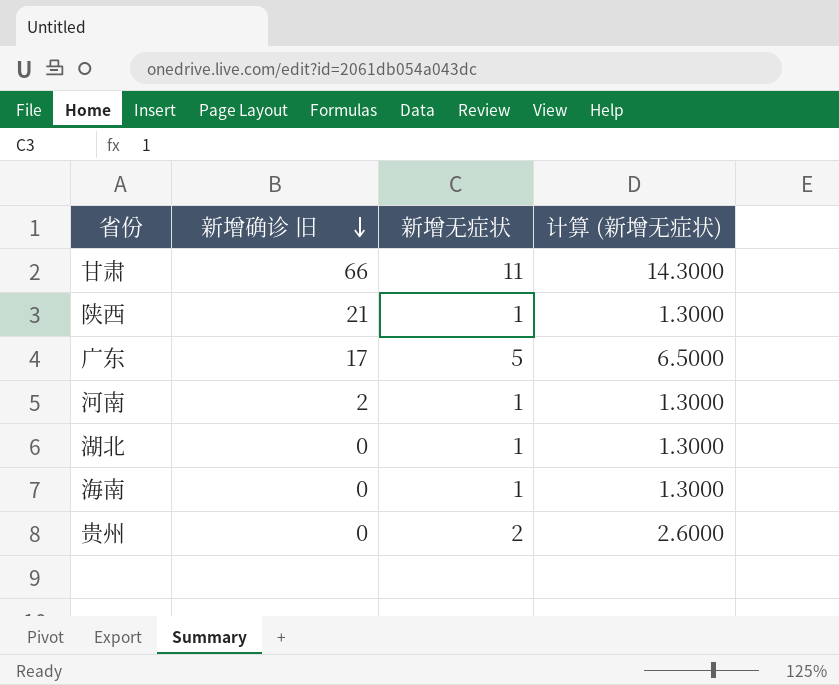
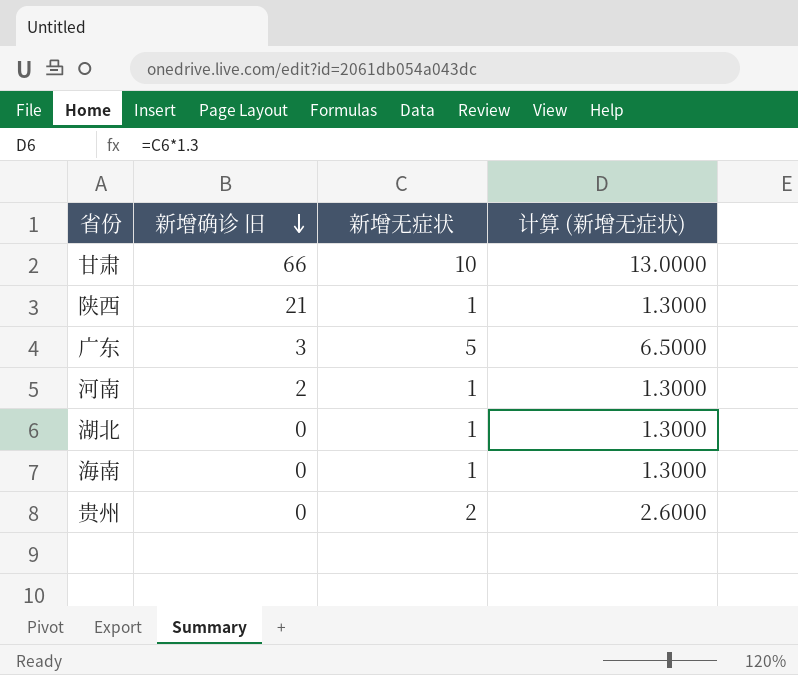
甘肃 | 新增无症状: 11 -> 10
甘肃 | 计算 (新增无症状): 14.3000 -> 13.0000
广东 | 新增确诊 旧: 17 -> 3

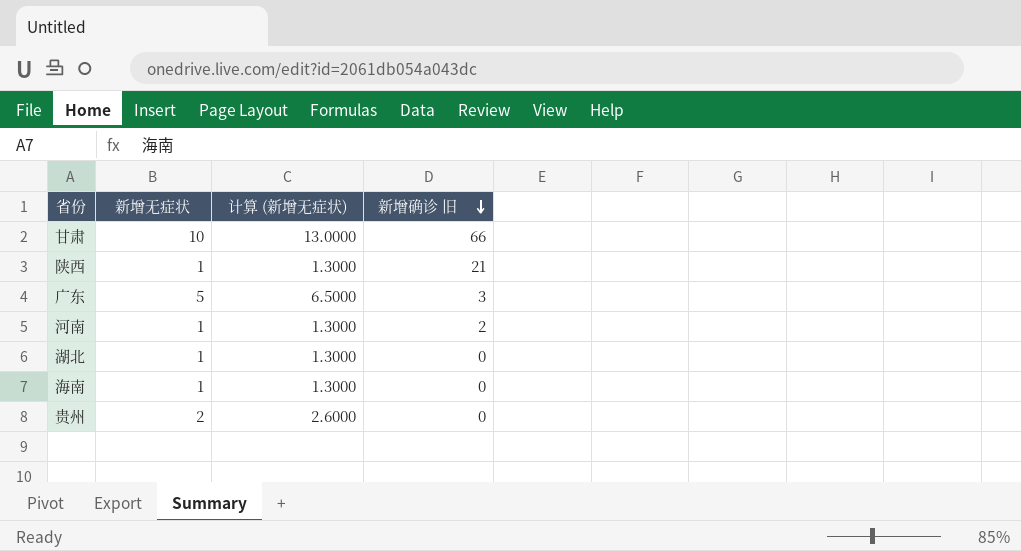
column 新增确诊 旧 | position: 2 -> 4

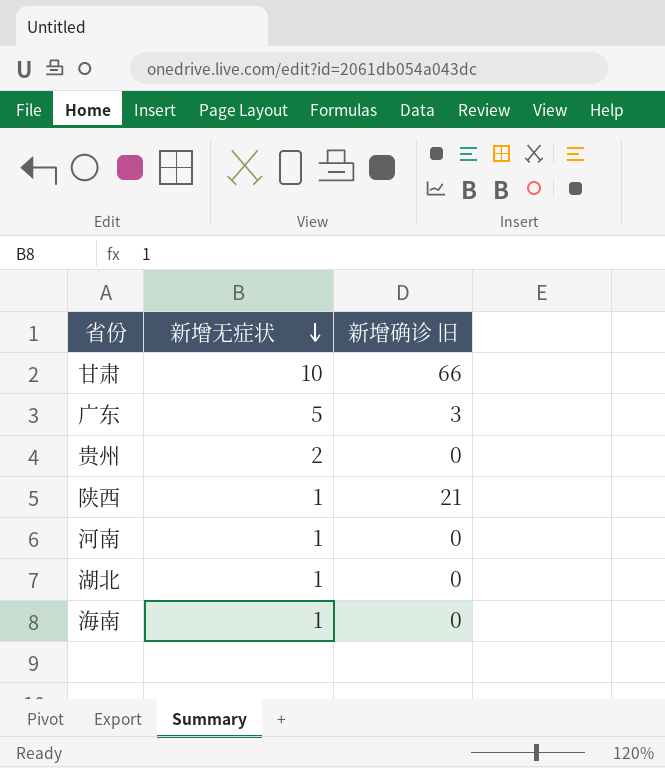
row order: 新增确诊 旧 descending -> 新增无症状 descending
column 计算 (新增无症状) | formula: [新增无症状] * 1.3 -> none
河南 | 新增确诊 旧: 2 -> 0

